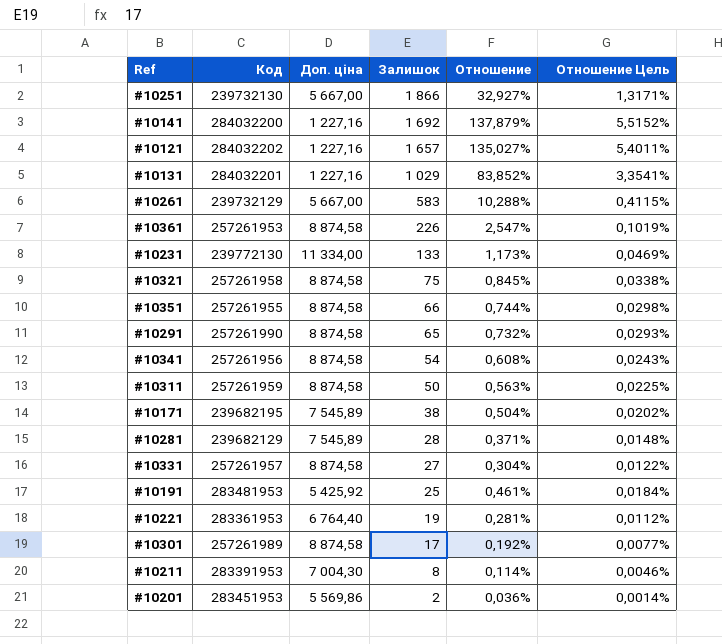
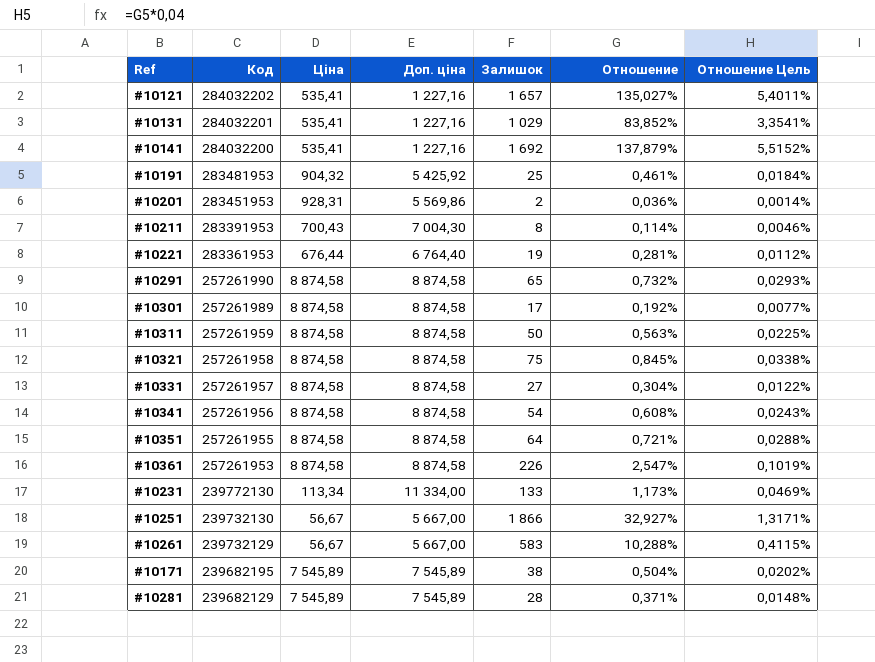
row order: Залишок descending -> Код descending
column Ціна | position: none -> 3
#10351 | Залишок: 66 -> 64
#10351 | Отношение: 0,744% -> 0,721%
#10351 | Отношение Цель: 0,0298% -> 0,0288%

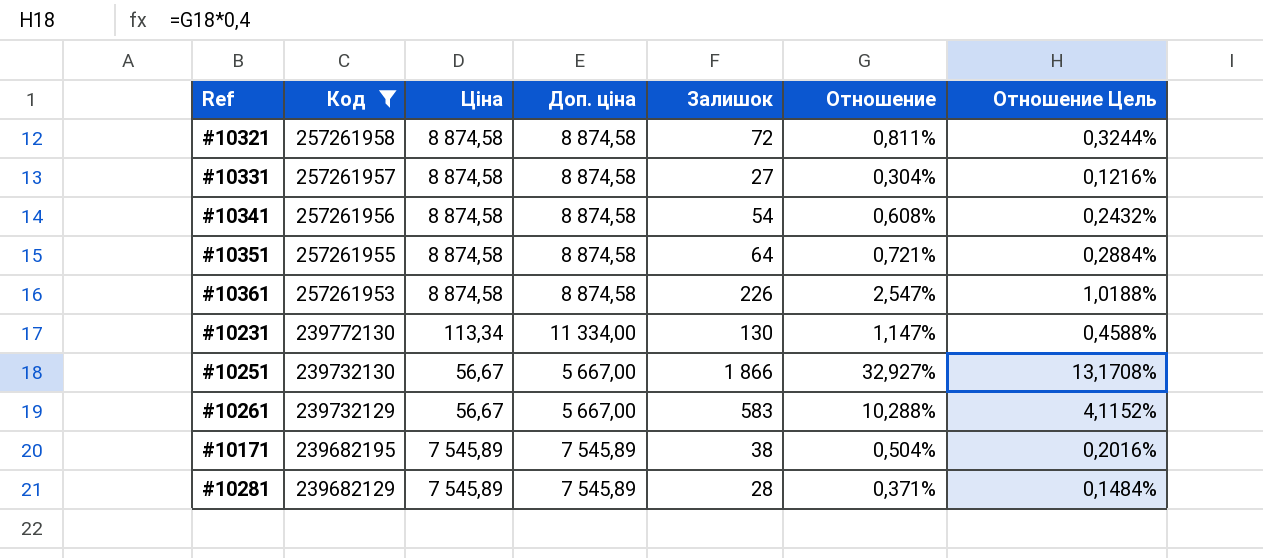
filter: none -> Код <= 257261958
column Отношение Цель | formula: [Отношение] * 0,04 -> [Отношение] * 0,4
#10321 | Залишок: 75 -> 72
#10321 | Отношение: 0,845% -> 0,811%
#10231 | Залишок: 133 -> 130
#10231 | Отношение: 1,173% -> 1,147%

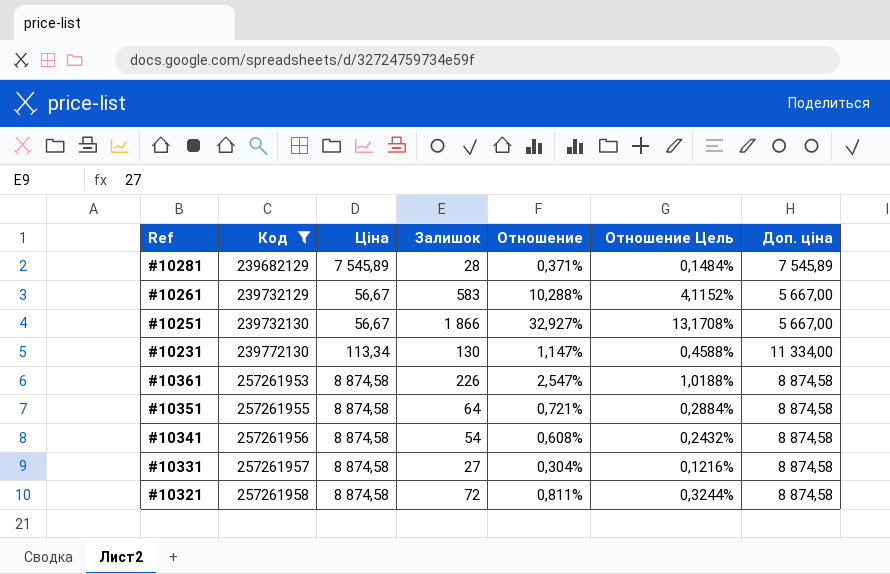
row order: Код descending -> Код ascending
column Доп. ціна | position: 4 -> 7
row #10171: 239682195 | 7 545,89 | 7 545,89 | 38 | 0,504% | 0,2016% -> none

